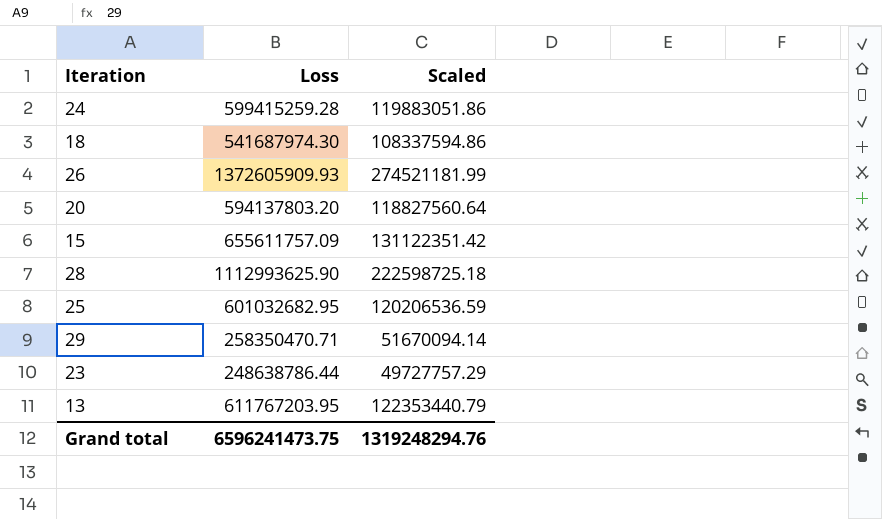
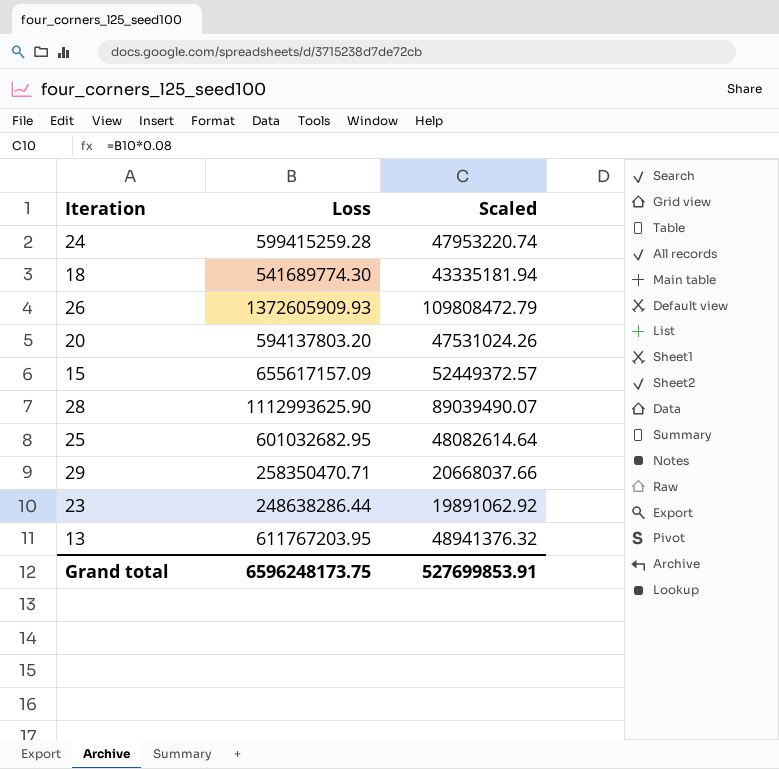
column Scaled | formula: [Loss] * 0.2 -> [Loss] * 0.08
18 | Loss: 541687974.30 -> 541689774.30
15 | Loss: 655611757.09 -> 655617157.09
23 | Loss: 248638786.44 -> 248638286.44
Grand total | Loss: 6596241473.75 -> 6596248173.75
Grand total | Scaled: 1319248294.76 -> 527699853.91

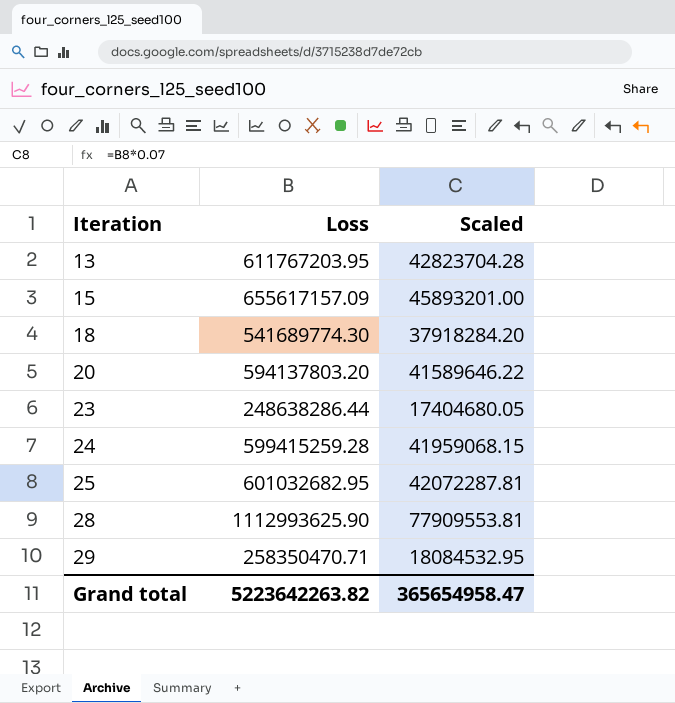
row order: none -> Iteration ascending
column Scaled | formula: [Loss] * 0.08 -> [Loss] * 0.07
row 26: 1372605909.93 | 109808472.79 -> none
Grand total | Loss: 6596248173.75 -> 5223642263.82
Grand total | Scaled: 527699853.91 -> 365654958.47

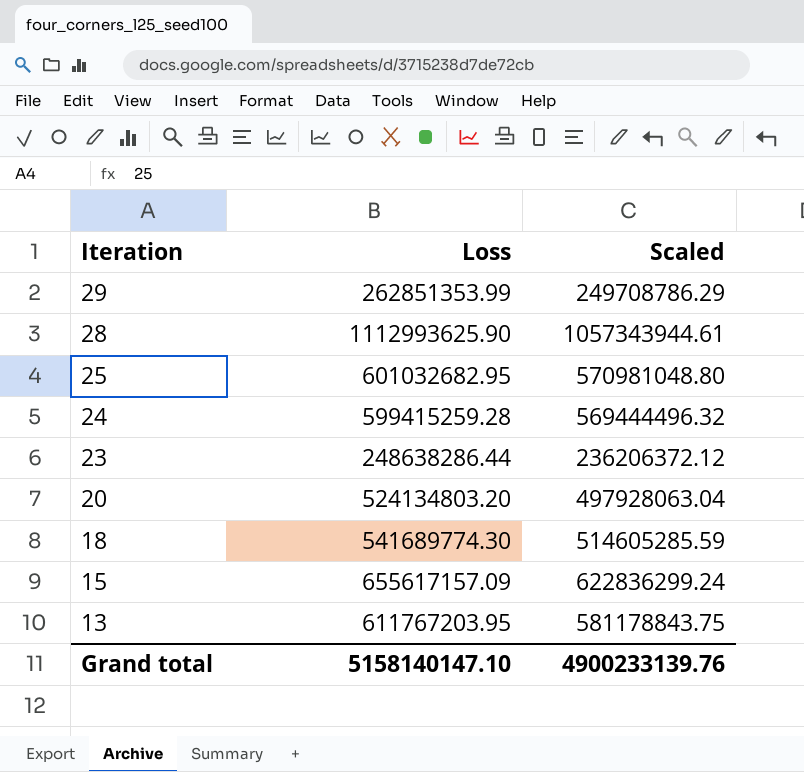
row order: Iteration ascending -> Iteration descending
column Scaled | formula: [Loss] * 0.07 -> [Loss] * 0.95
29 | Loss: 258350470.71 -> 262851353.99
20 | Loss: 594137803.20 -> 524134803.20
Grand total | Loss: 5223642263.82 -> 5158140147.10
Grand total | Scaled: 365654958.47 -> 4900233139.76

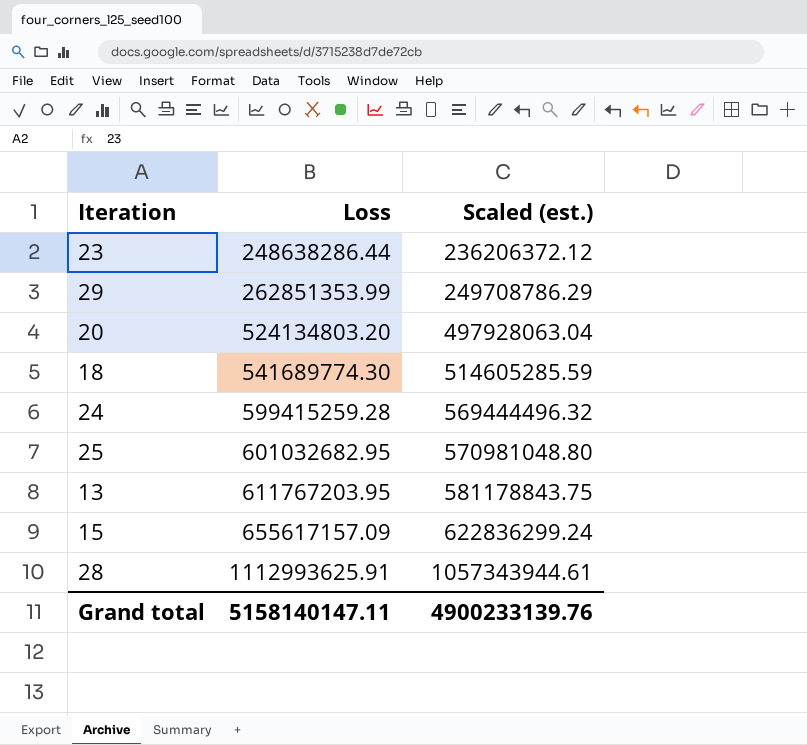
row order: Iteration descending -> Loss ascending
column name: Scaled -> Scaled (est.)
28 | Loss: 1112993625.90 -> 1112993625.91
Grand total | Loss: 5158140147.10 -> 5158140147.11

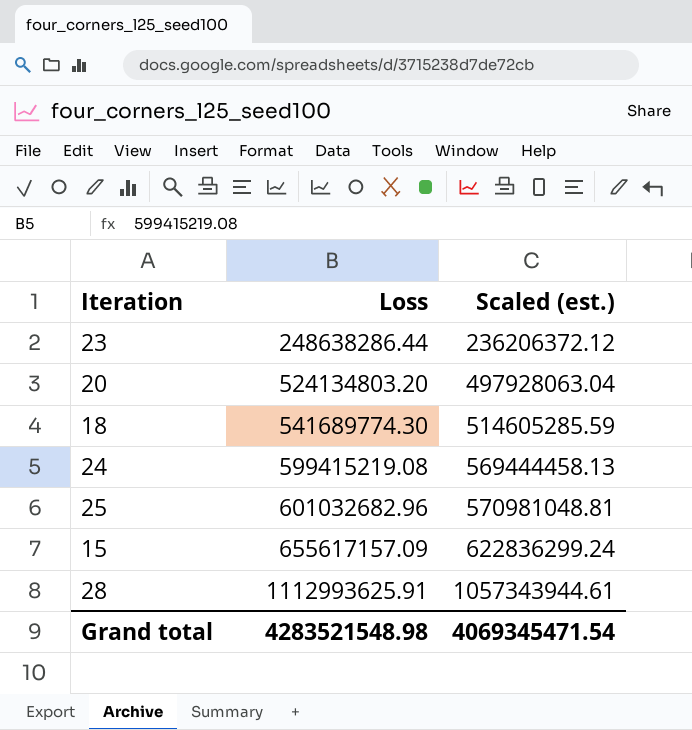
row 29: 262851353.99 | 249708786.29 -> none
row 13: 611767203.95 | 581178843.75 -> none
24 | Loss: 599415259.28 -> 599415219.08
24 | Scaled (est.): 569444496.32 -> 569444458.13
25 | Loss: 601032682.95 -> 601032682.96
25 | Scaled (est.): 570981048.80 -> 570981048.81
Grand total | Loss: 5158140147.11 -> 4283521548.98
Grand total | Scaled (est.): 4900233139.76 -> 4069345471.54

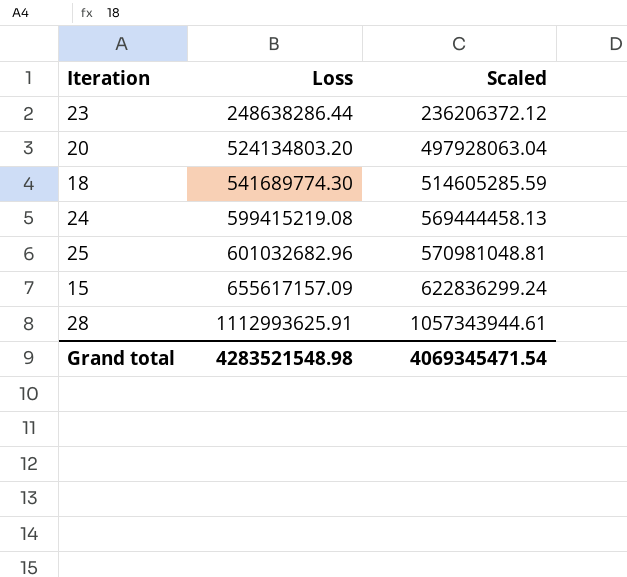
column name: Scaled (est.) -> Scaled

